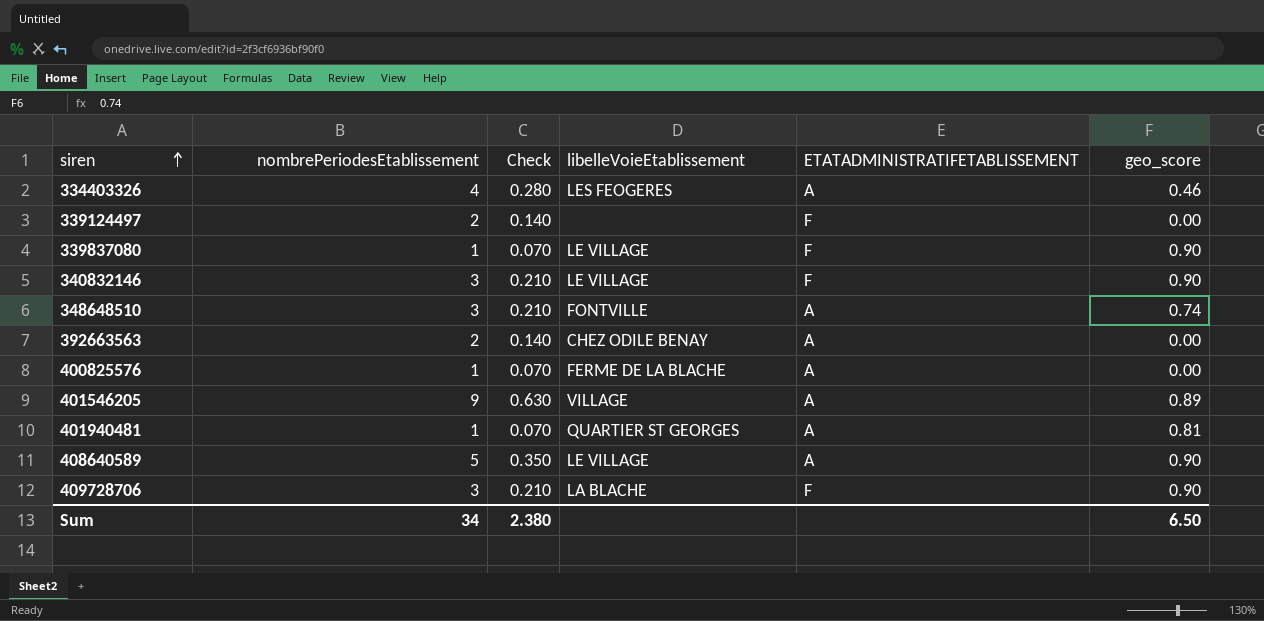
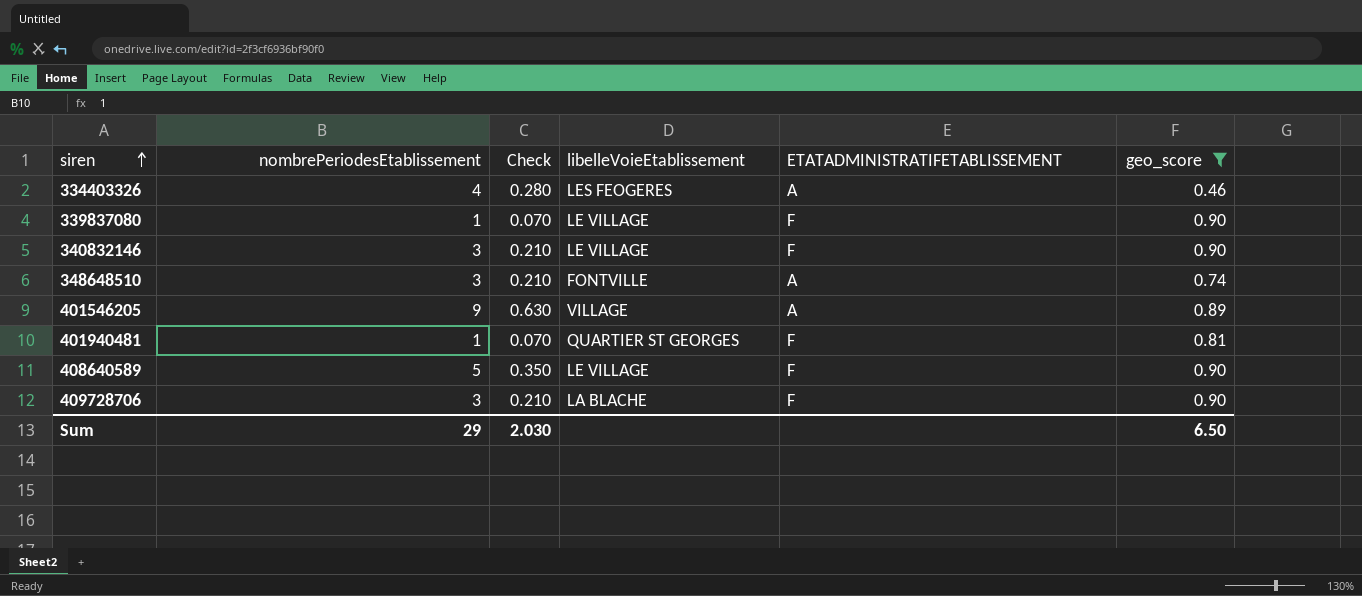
filter: none -> geo_score != 0.00
401940481 | ETATADMINISTRATIFETABLISSEMENT: A -> F
408640589 | ETATADMINISTRATIFETABLISSEMENT: A -> F
Sum | nombrePeriodesEtablissement: 34 -> 29
Sum | Check: 2.380 -> 2.030

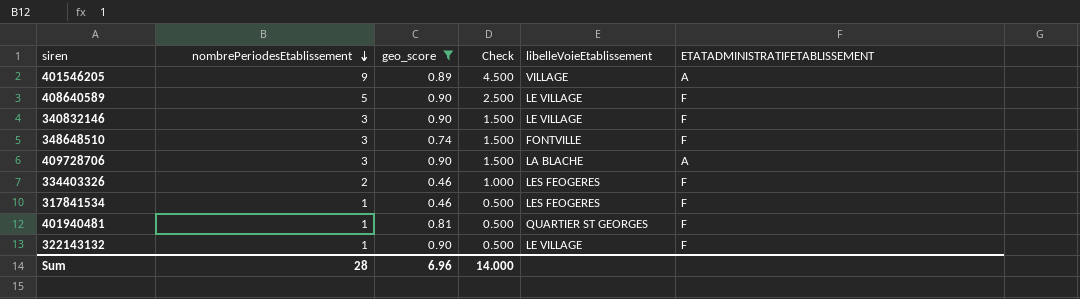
row order: siren ascending -> nombrePeriodesEtablissement descending
column geo_score | position: 6 -> 3
column Check | formula: [nombrePeriodesEtablissement] * 0.07 -> [nombrePeriodesEtablissement] * 0.5
row 339837080: 1 | 0.070 | LE VILLAGE | F | 0.90 -> none
348648510 | ETATADMINISTRATIFETABLISSEMENT: A -> F
409728706 | ETATADMINISTRATIFETABLISSEMENT: F -> A
334403326 | nombrePeriodesEtablissement: 4 -> 2
334403326 | ETATADMINISTRATIFETABLISSEMENT: A -> F
row 317841534: none -> 1 | 0.46 | 0.500 | LES FEOGERES | F
row 322143132: none -> 1 | 0.90 | 0.500 | LE VILLAGE | F
Sum | nombrePeriodesEtablissement: 29 -> 28
Sum | geo_score: 6.50 -> 6.96
Sum | Check: 2.030 -> 14.000

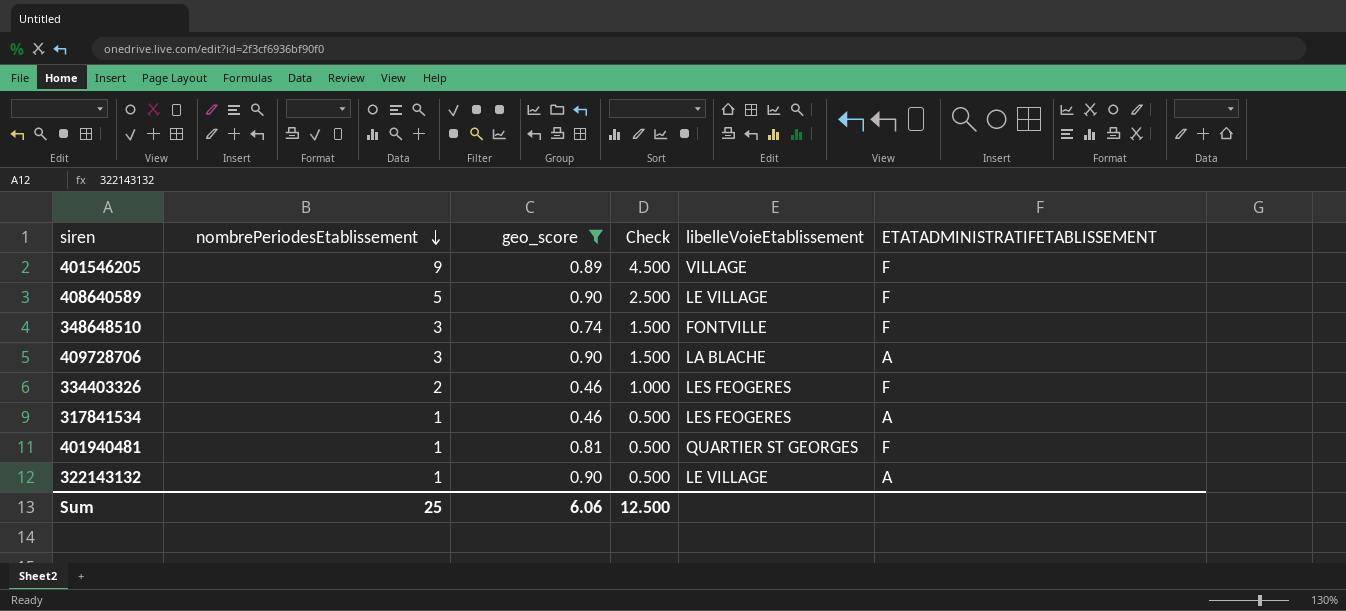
row 340832146: 3 | 0.90 | 1.500 | LE VILLAGE | F -> none
401546205 | ETATADMINISTRATIFETABLISSEMENT: A -> F
317841534 | ETATADMINISTRATIFETABLISSEMENT: F -> A
322143132 | ETATADMINISTRATIFETABLISSEMENT: F -> A
Sum | nombrePeriodesEtablissement: 28 -> 25
Sum | geo_score: 6.96 -> 6.06
Sum | Check: 14.000 -> 12.500

